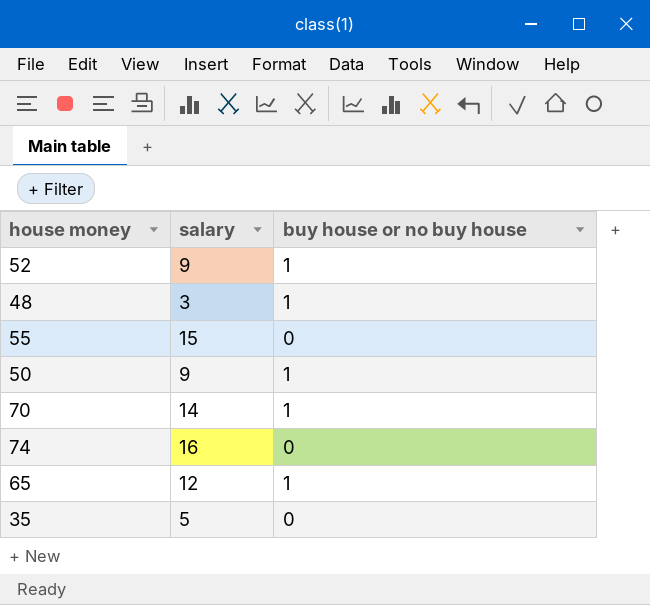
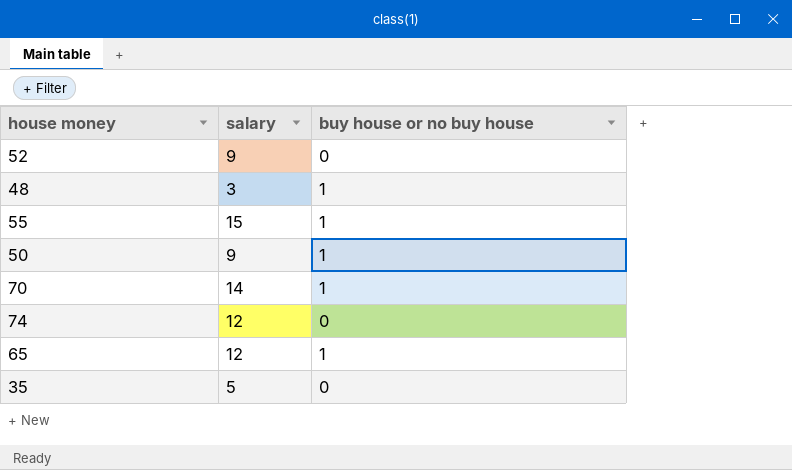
52 | buy house or no buy house: 1 -> 0
55 | buy house or no buy house: 0 -> 1
74 | salary: 16 -> 12

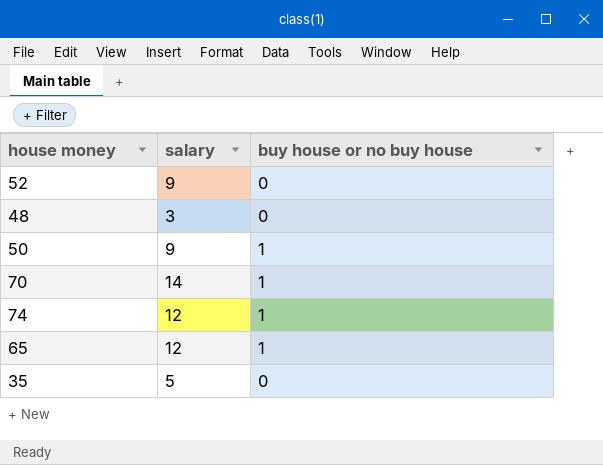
row 55: 15 | 1 -> none
48 | buy house or no buy house: 1 -> 0
74 | buy house or no buy house: 0 -> 1

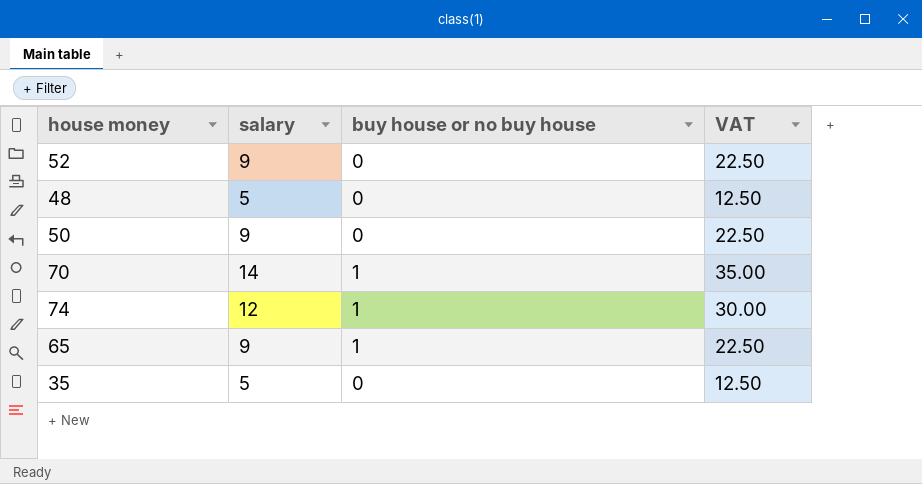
column VAT | formula: none -> [salary] * 2.5
48 | salary: 3 -> 5
50 | buy house or no buy house: 1 -> 0
65 | salary: 12 -> 9

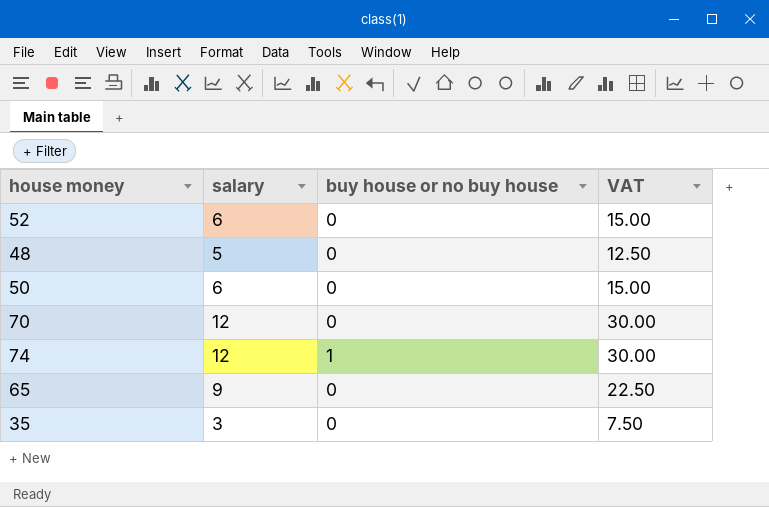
52 | salary: 9 -> 6
52 | VAT: 22.50 -> 15.00
50 | salary: 9 -> 6
50 | VAT: 22.50 -> 15.00
70 | salary: 14 -> 12
70 | buy house or no buy house: 1 -> 0
70 | VAT: 35.00 -> 30.00
65 | buy house or no buy house: 1 -> 0
35 | salary: 5 -> 3
35 | VAT: 12.50 -> 7.50

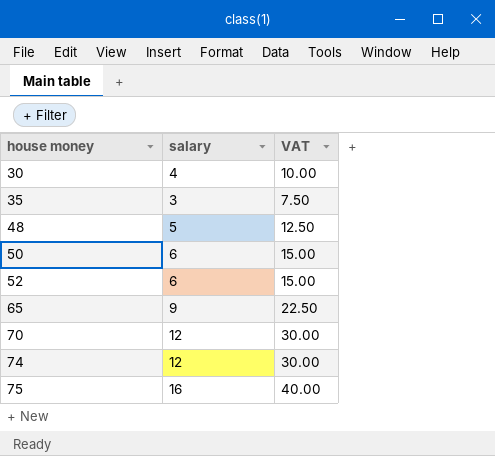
row order: none -> house money ascending
column buy house or no buy house | position: 3 -> none
row 30: none -> 4 | 10.00
row 75: none -> 16 | 40.00

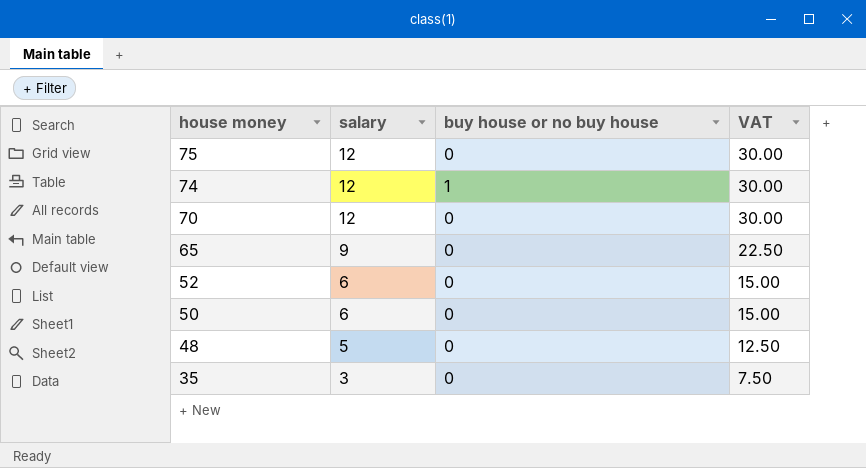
row order: house money ascending -> house money descending
column buy house or no buy house | position: none -> 3
row 30: 4 | 10.00 -> none
75 | salary: 16 -> 12
75 | VAT: 40.00 -> 30.00

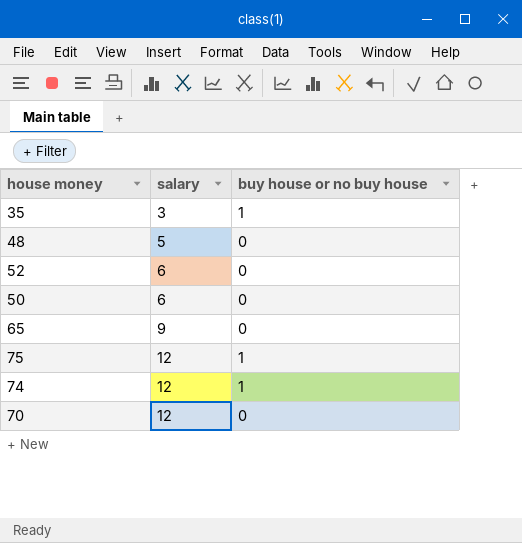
row order: house money descending -> salary ascending
column VAT | formula: [salary] * 2.5 -> none
35 | buy house or no buy house: 0 -> 1
75 | buy house or no buy house: 0 -> 1

